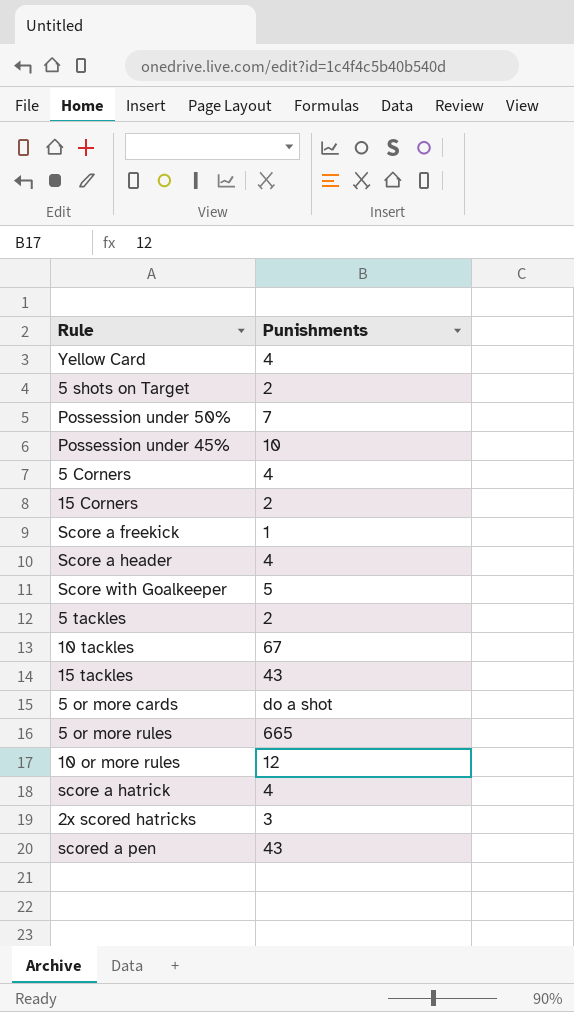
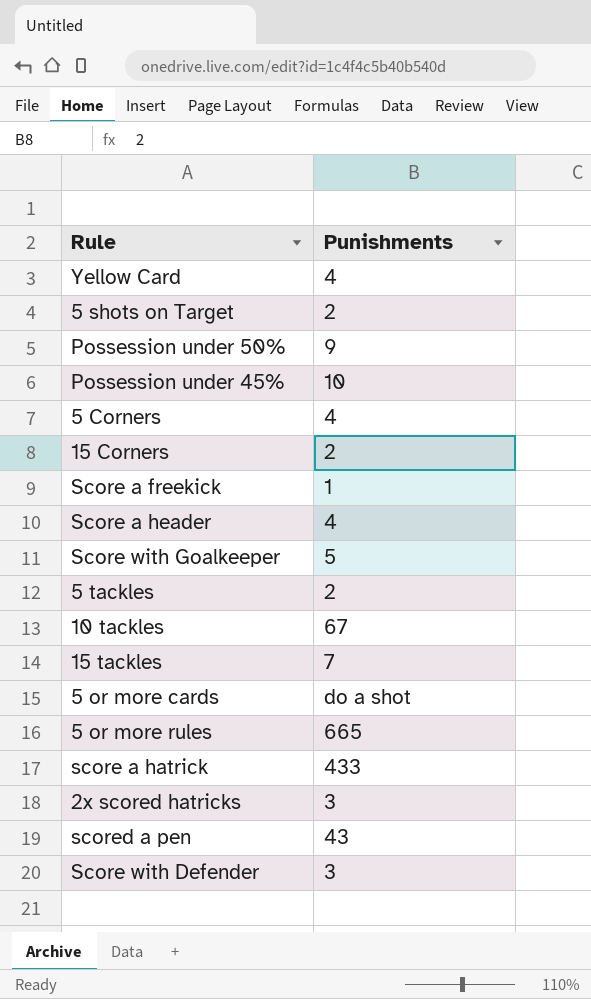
row 10 or more rules: 12 -> none
Possession under 50% | Punishments: 7 -> 9
15 tackles | Punishments: 43 -> 7
score a hatrick | Punishments: 4 -> 433
row Score with Defender: none -> 3

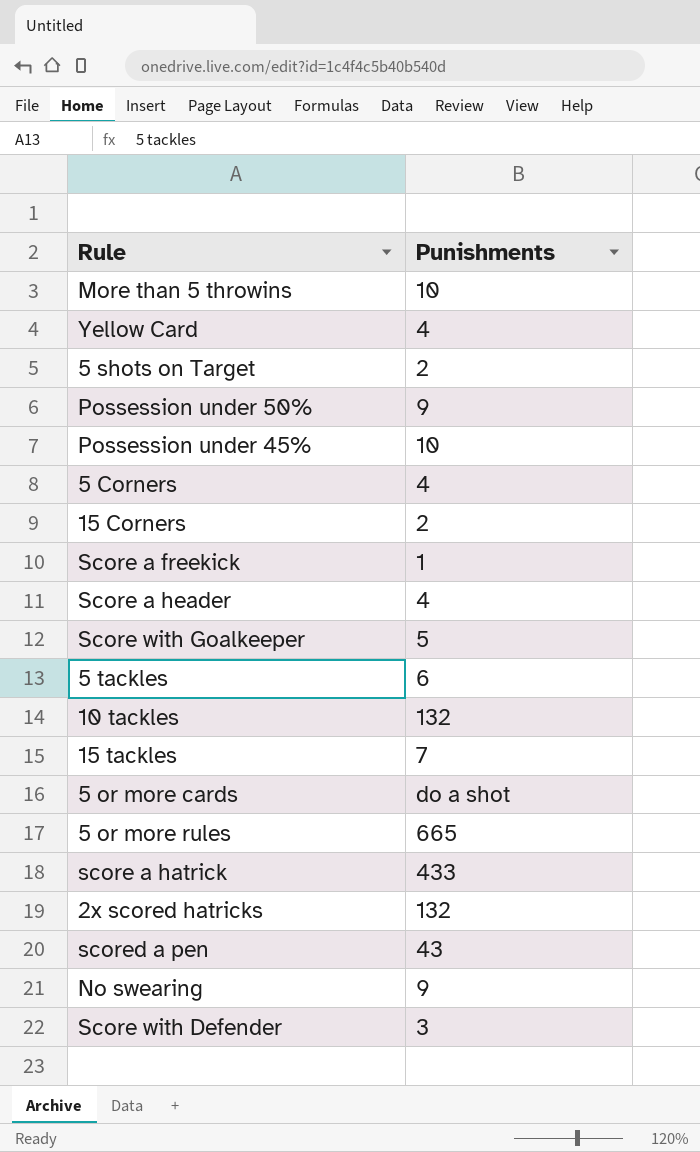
row More than 5 throwins: none -> 10
5 tackles | Punishments: 2 -> 6
10 tackles | Punishments: 67 -> 132
2x scored hatricks | Punishments: 3 -> 132
row No swearing: none -> 9

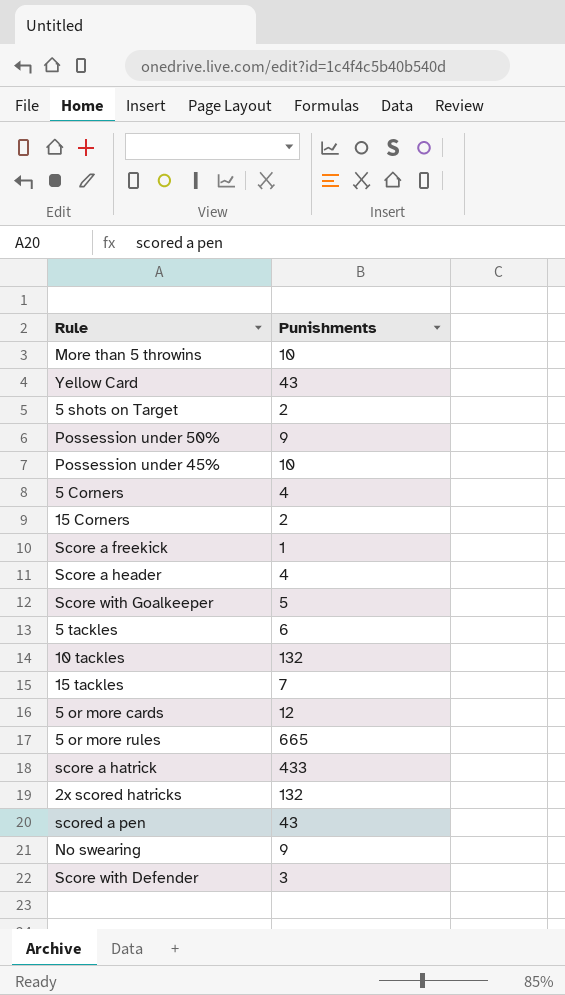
Yellow Card | Punishments: 4 -> 43
5 or more cards | Punishments: do a shot -> 12

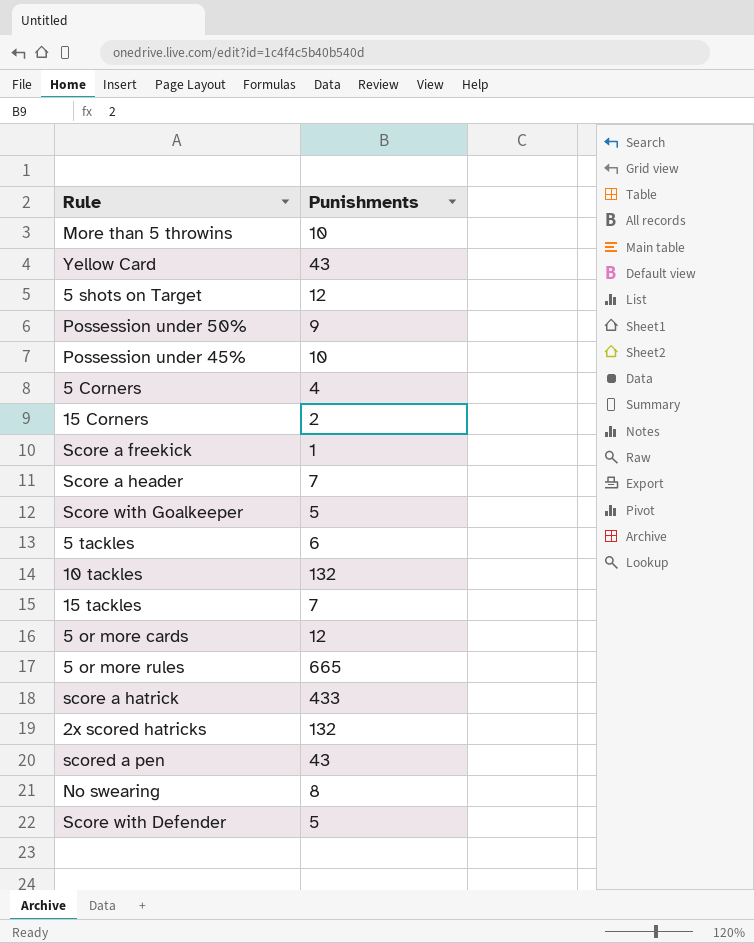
5 shots on Target | Punishments: 2 -> 12
Score a header | Punishments: 4 -> 7
No swearing | Punishments: 9 -> 8
Score with Defender | Punishments: 3 -> 5

